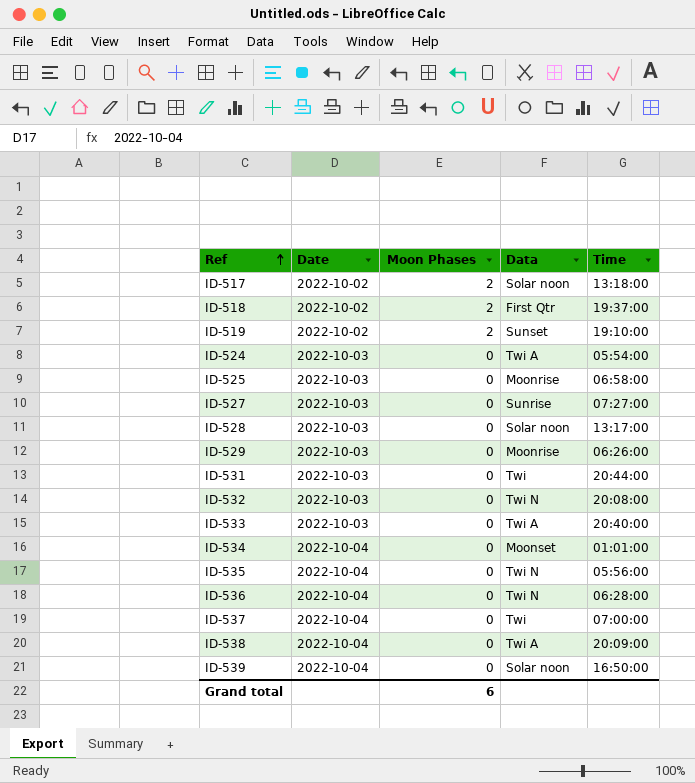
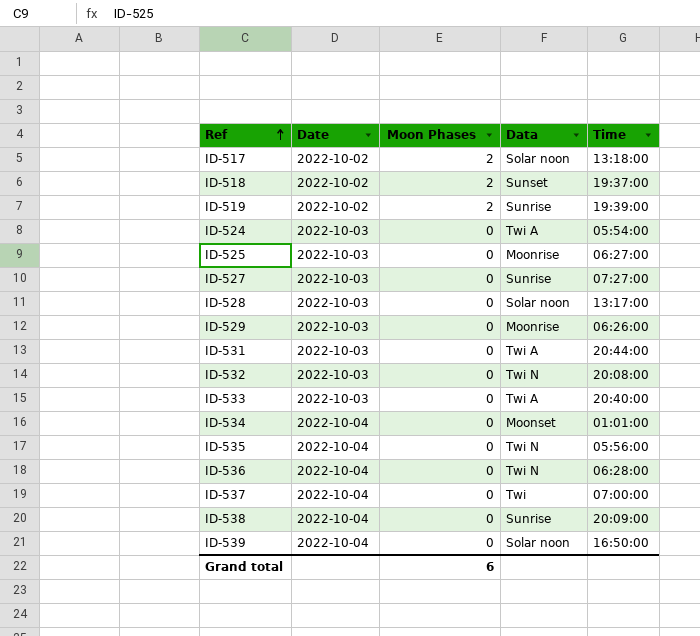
ID-518 | Data: First Qtr -> Sunset
ID-519 | Data: Sunset -> Sunrise
ID-519 | Time: 19:10:00 -> 19:39:00
ID-525 | Time: 06:58:00 -> 06:27:00
ID-531 | Data: Twi -> Twi A
ID-538 | Data: Twi A -> Sunrise

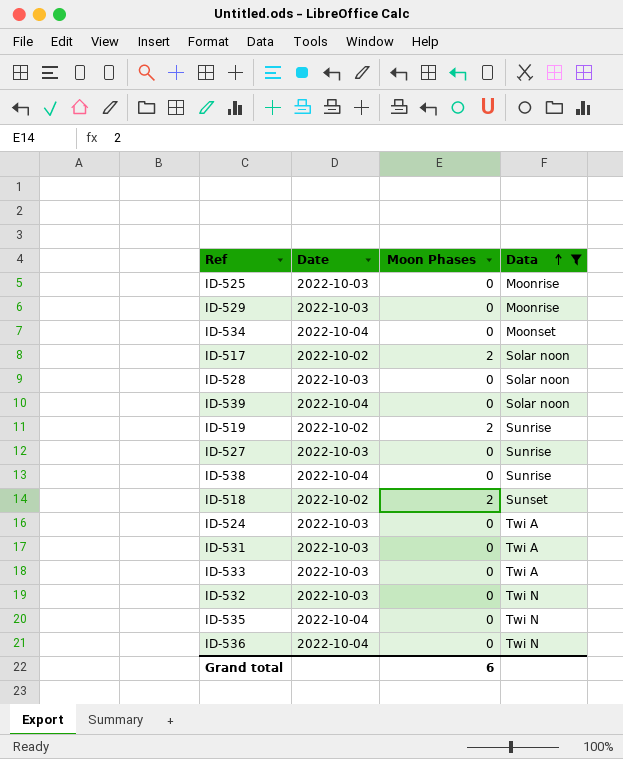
filter: none -> Data != Twi
row order: Ref ascending -> Data ascending
column Time | position: 5 -> none

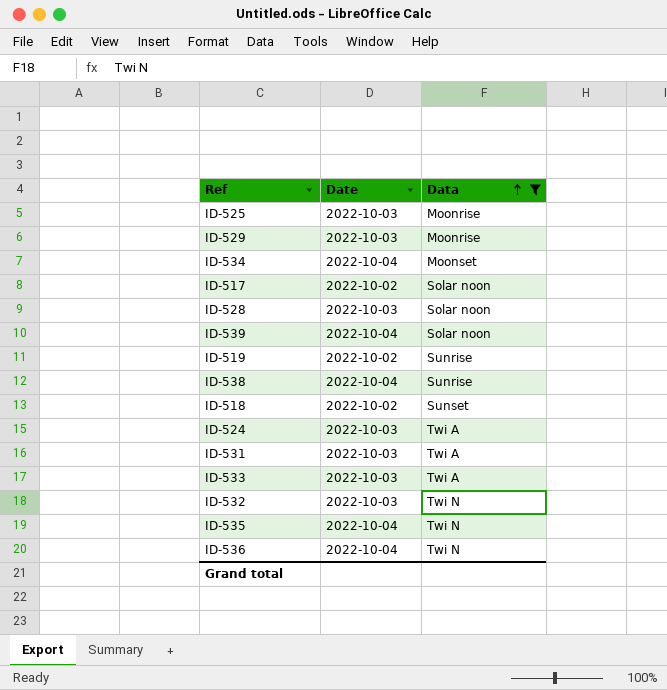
column Moon Phases | position: 3 -> none
row ID-527: 2022-10-03 | 0 | Sunrise -> none

